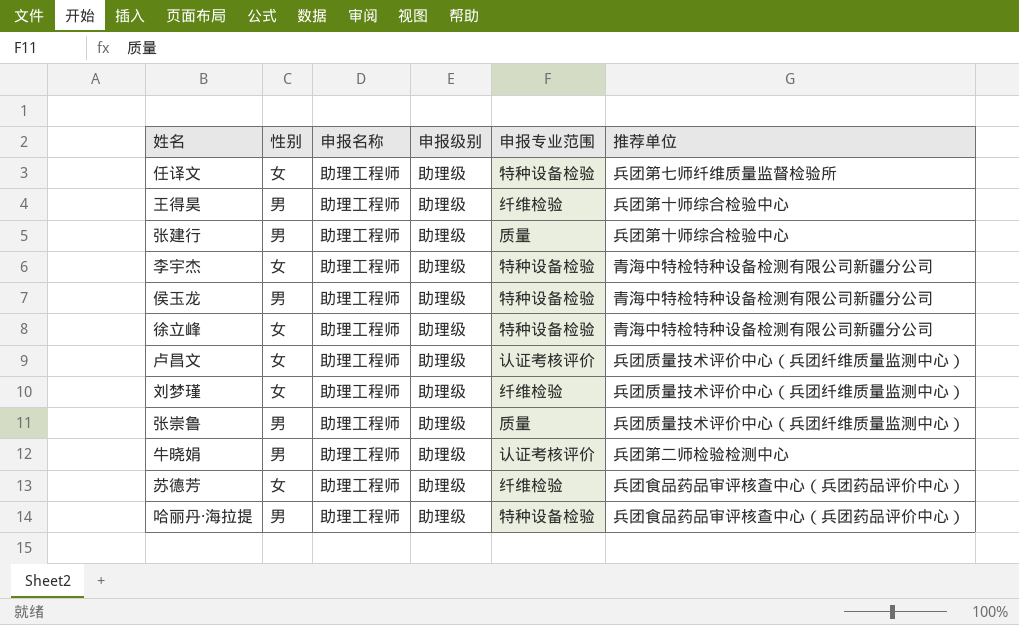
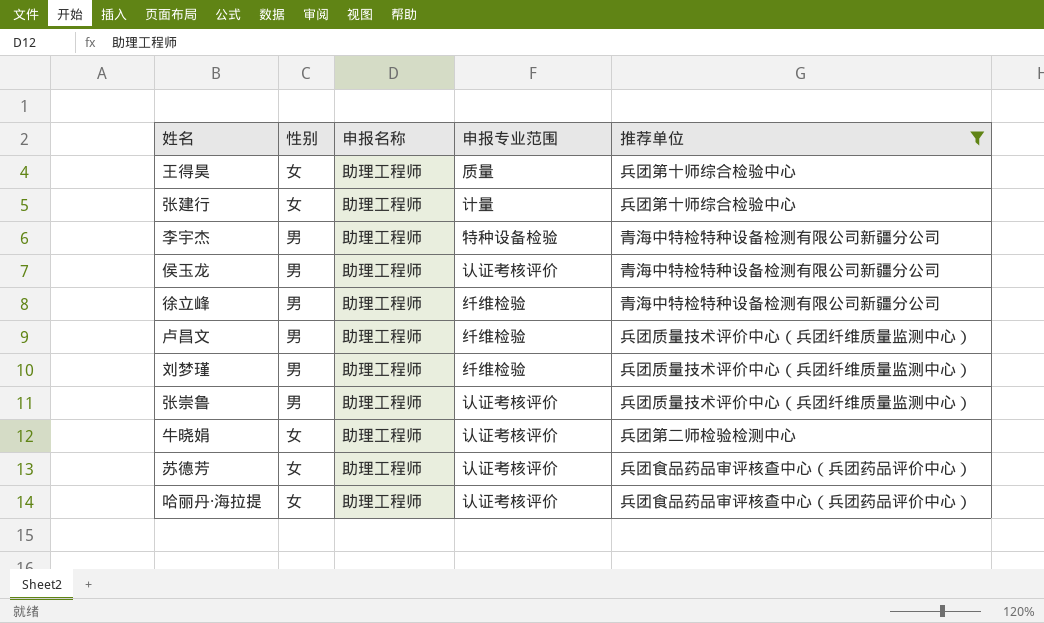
filter: none -> 推荐单位 != 兵团第七师纤维质量监督检验所
column 申报级别 | position: 4 -> none
王得昊 | 性别: 男 -> 女
王得昊 | 申报专业范围: 纤维检验 -> 质量
张建行 | 性别: 男 -> 女
张建行 | 申报专业范围: 质量 -> 计量
李宇杰 | 性别: 女 -> 男
侯玉龙 | 申报专业范围: 特种设备检验 -> 认证考核评价
徐立峰 | 性别: 女 -> 男
徐立峰 | 申报专业范围: 特种设备检验 -> 纤维检验
卢昌文 | 性别: 女 -> 男
卢昌文 | 申报专业范围: 认证考核评价 -> 纤维检验
刘梦瑾 | 性别: 女 -> 男
张崇鲁 | 申报专业范围: 质量 -> 认证考核评价
牛晓娟 | 性别: 男 -> 女
苏德芳 | 申报专业范围: 纤维检验 -> 认证考核评价
哈丽丹·海拉提 | 性别: 男 -> 女
哈丽丹·海拉提 | 申报专业范围: 特种设备检验 -> 认证考核评价

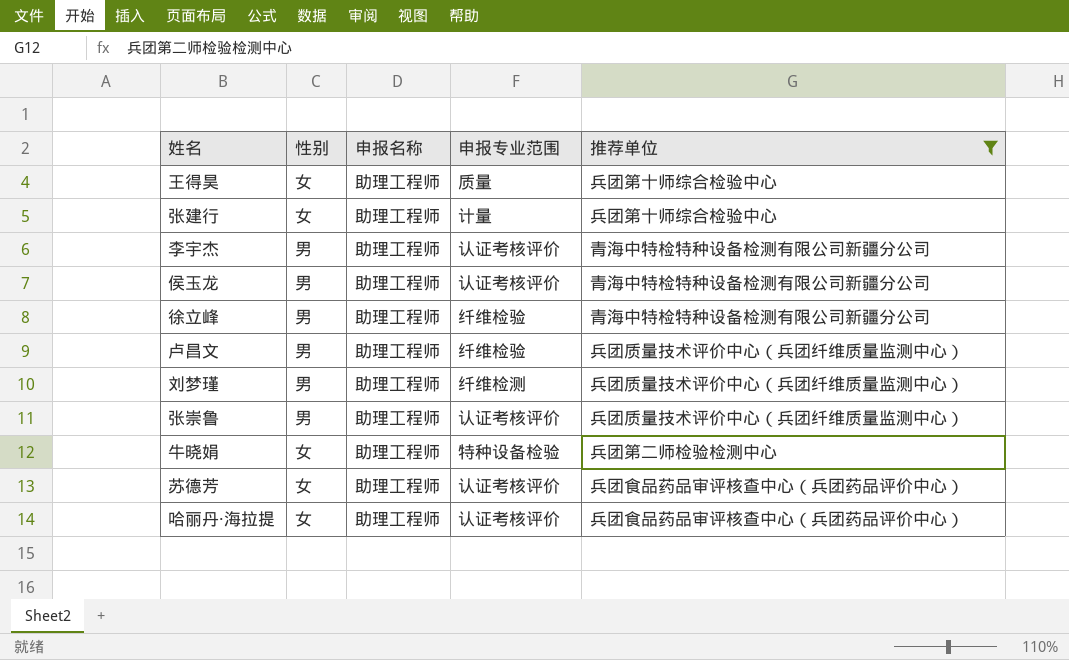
李宇杰 | 申报专业范围: 特种设备检验 -> 认证考核评价
刘梦瑾 | 申报专业范围: 纤维检验 -> 纤维检测
牛晓娟 | 申报专业范围: 认证考核评价 -> 特种设备检验

